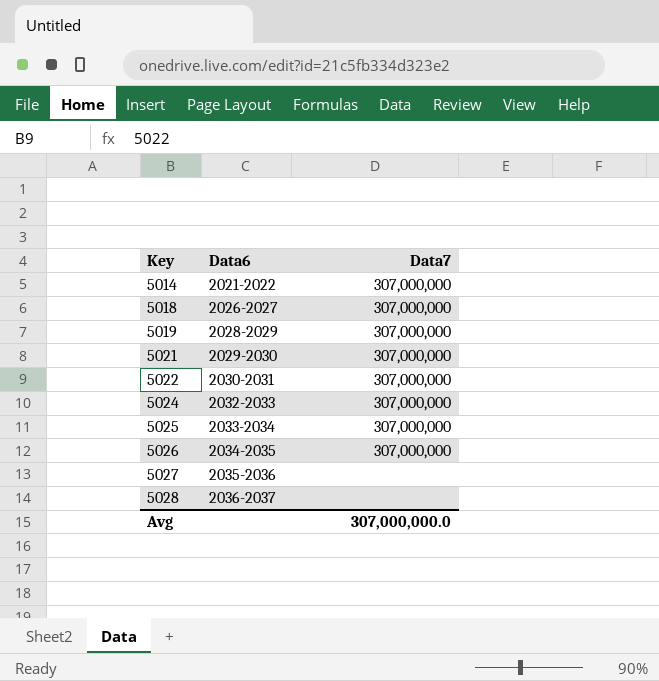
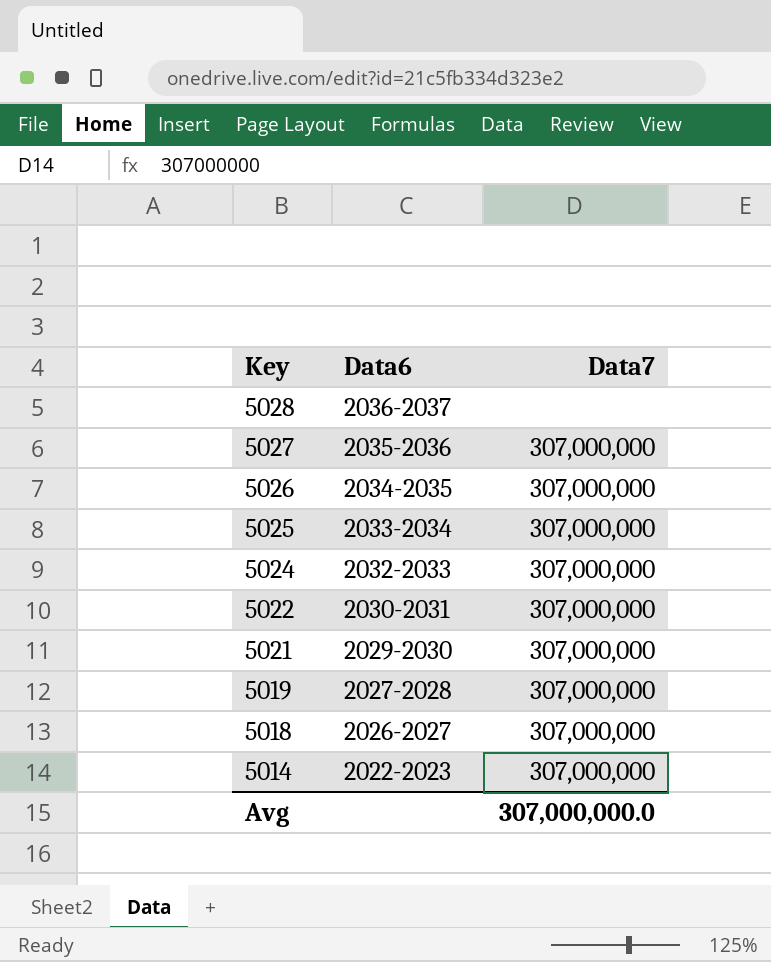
row order: Key ascending -> Key descending
5027 | Data7: none -> 307,000,000
5019 | Data6: 2028-2029 -> 2027-2028
5014 | Data6: 2021-2022 -> 2022-2023

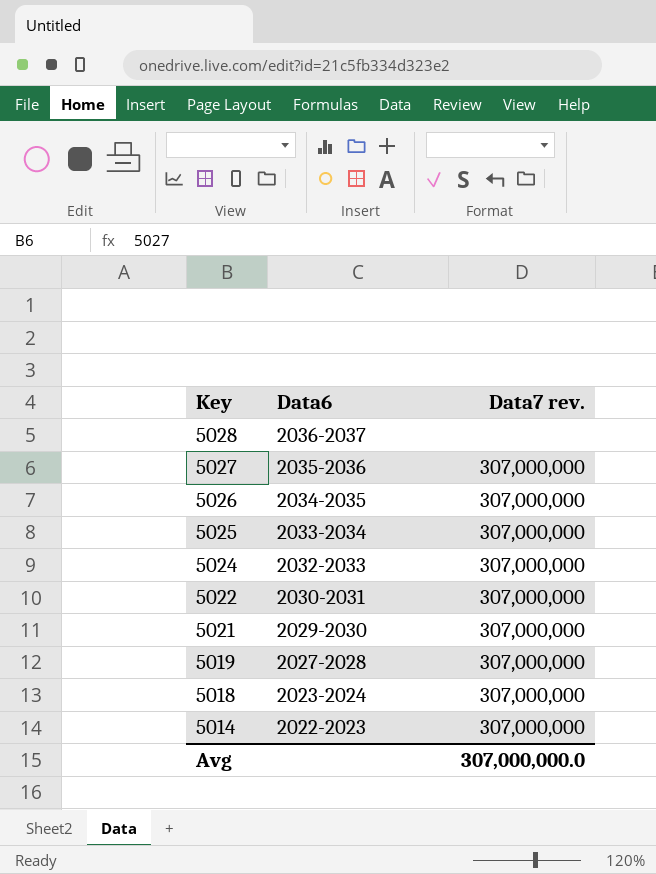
column name: Data7 -> Data7 rev.
5018 | Data6: 2026-2027 -> 2023-2024

